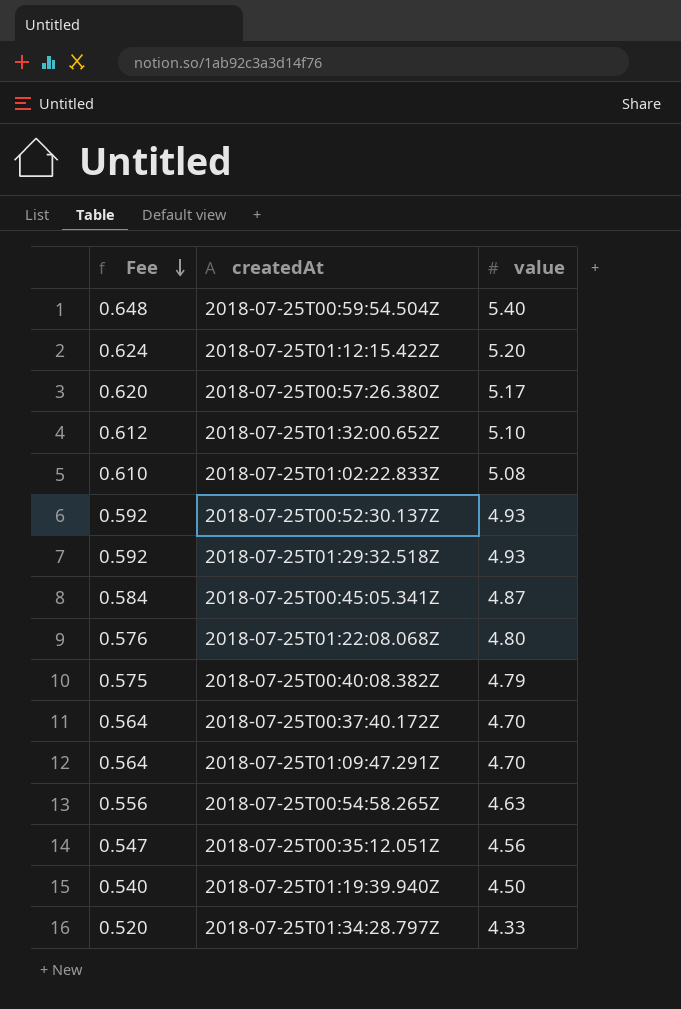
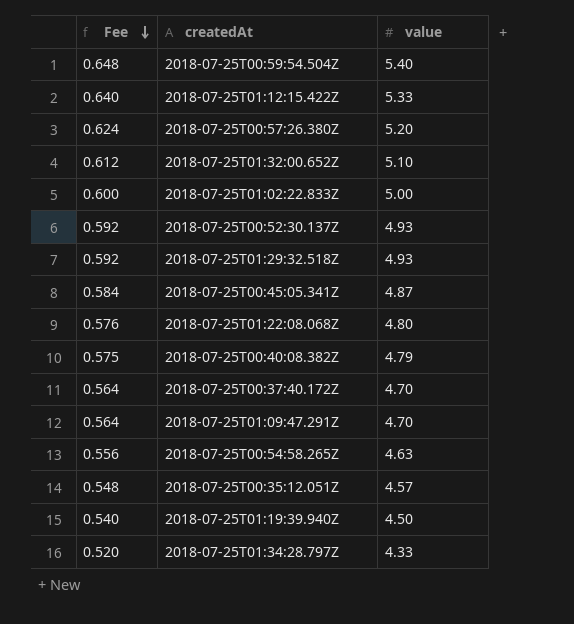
2018-07-25T01:12:15.422Z | Fee: 0.624 -> 0.640
2018-07-25T01:12:15.422Z | value: 5.20 -> 5.33
2018-07-25T00:57:26.380Z | Fee: 0.620 -> 0.624
2018-07-25T00:57:26.380Z | value: 5.17 -> 5.20
2018-07-25T01:02:22.833Z | Fee: 0.610 -> 0.600
2018-07-25T01:02:22.833Z | value: 5.08 -> 5.00
2018-07-25T00:35:12.051Z | Fee: 0.547 -> 0.548
2018-07-25T00:35:12.051Z | value: 4.56 -> 4.57

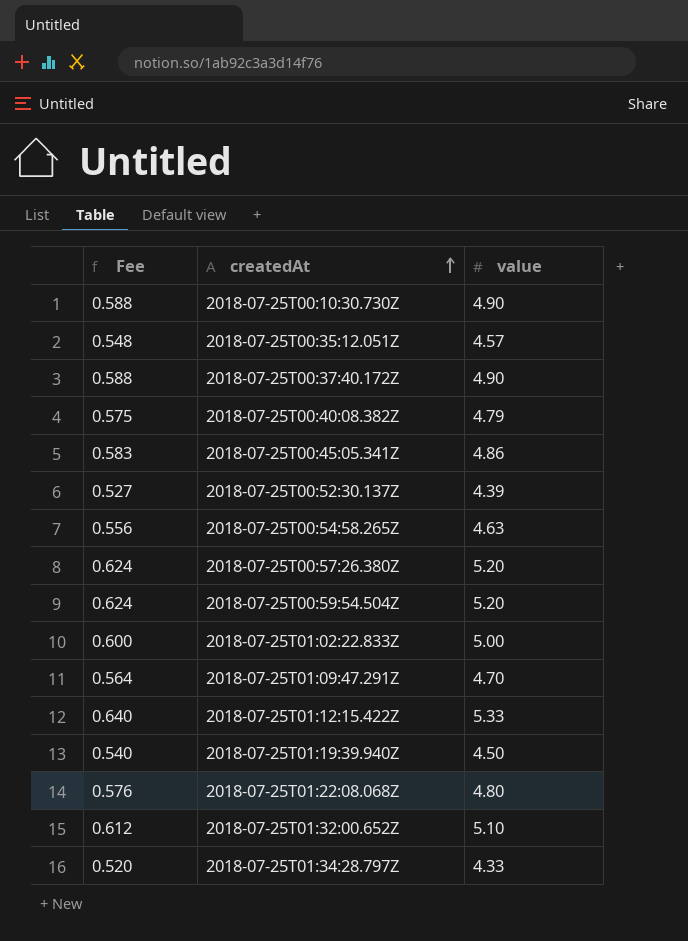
row order: Fee descending -> createdAt ascending
row 2018-07-25T01:29:32.518Z: 0.592 | 4.93 -> none
row 2018-07-25T00:10:30.730Z: none -> 0.588 | 4.90
2018-07-25T00:37:40.172Z | Fee: 0.564 -> 0.588
2018-07-25T00:37:40.172Z | value: 4.70 -> 4.90
2018-07-25T00:45:05.341Z | Fee: 0.584 -> 0.583
2018-07-25T00:45:05.341Z | value: 4.87 -> 4.86
2018-07-25T00:52:30.137Z | Fee: 0.592 -> 0.527
2018-07-25T00:52:30.137Z | value: 4.93 -> 4.39
2018-07-25T00:59:54.504Z | Fee: 0.648 -> 0.624
2018-07-25T00:59:54.504Z | value: 5.40 -> 5.20

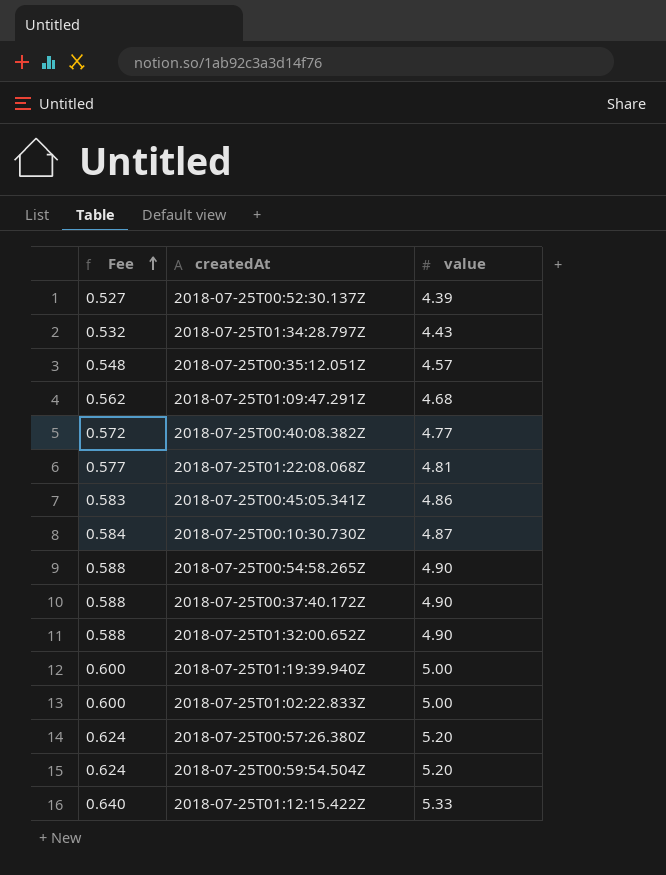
row order: createdAt ascending -> Fee ascending
2018-07-25T01:34:28.797Z | Fee: 0.520 -> 0.532
2018-07-25T01:34:28.797Z | value: 4.33 -> 4.43
2018-07-25T01:09:47.291Z | Fee: 0.564 -> 0.562
2018-07-25T01:09:47.291Z | value: 4.70 -> 4.68
2018-07-25T00:40:08.382Z | Fee: 0.575 -> 0.572
2018-07-25T00:40:08.382Z | value: 4.79 -> 4.77
2018-07-25T01:22:08.068Z | Fee: 0.576 -> 0.577
2018-07-25T01:22:08.068Z | value: 4.80 -> 4.81
2018-07-25T00:10:30.730Z | Fee: 0.588 -> 0.584
2018-07-25T00:10:30.730Z | value: 4.90 -> 4.87
2018-07-25T00:54:58.265Z | Fee: 0.556 -> 0.588
2018-07-25T00:54:58.265Z | value: 4.63 -> 4.90
2018-07-25T01:32:00.652Z | Fee: 0.612 -> 0.588
2018-07-25T01:32:00.652Z | value: 5.10 -> 4.90
2018-07-25T01:19:39.940Z | Fee: 0.540 -> 0.600
2018-07-25T01:19:39.940Z | value: 4.50 -> 5.00

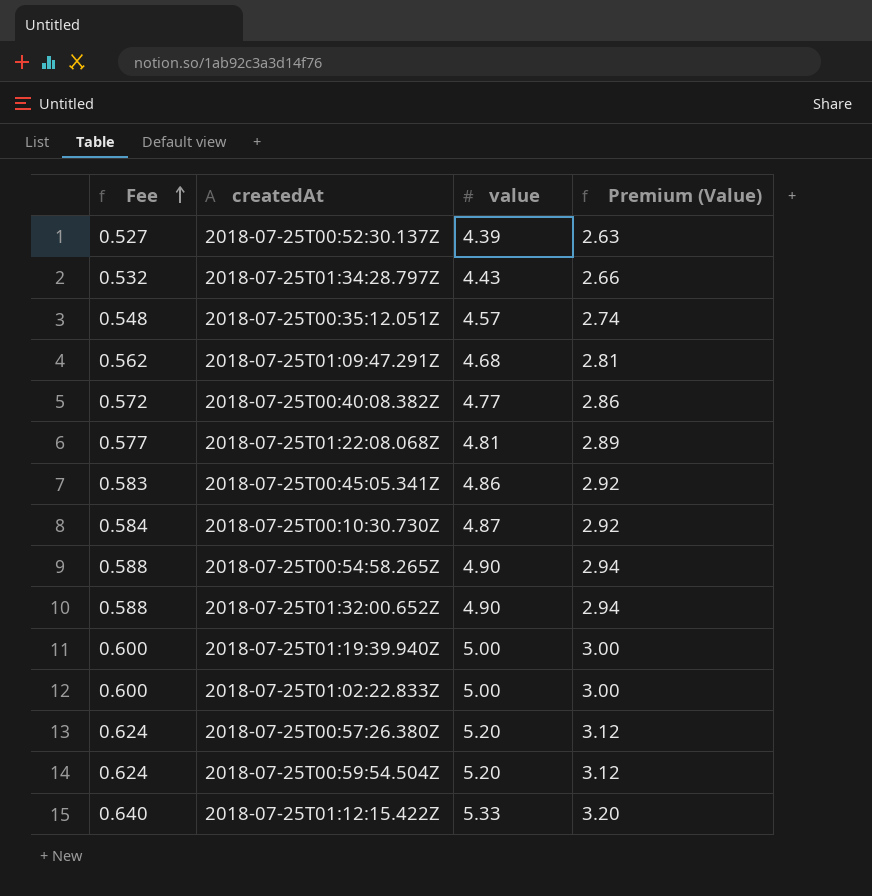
column Premium (Value) | formula: none -> [value] * 0.6
row 2018-07-25T00:37:40.172Z: 0.588 | 4.90 -> none

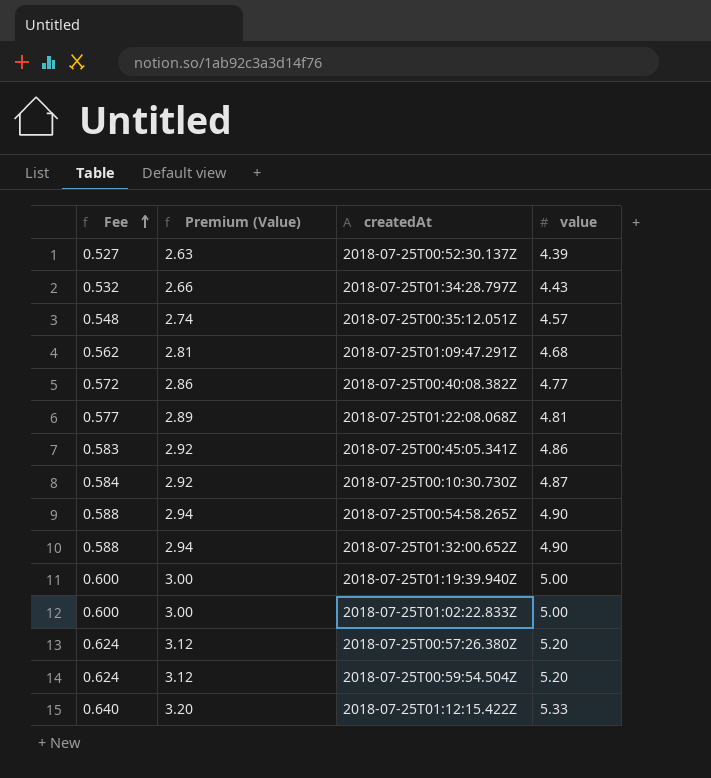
column Premium (Value) | position: 4 -> 2

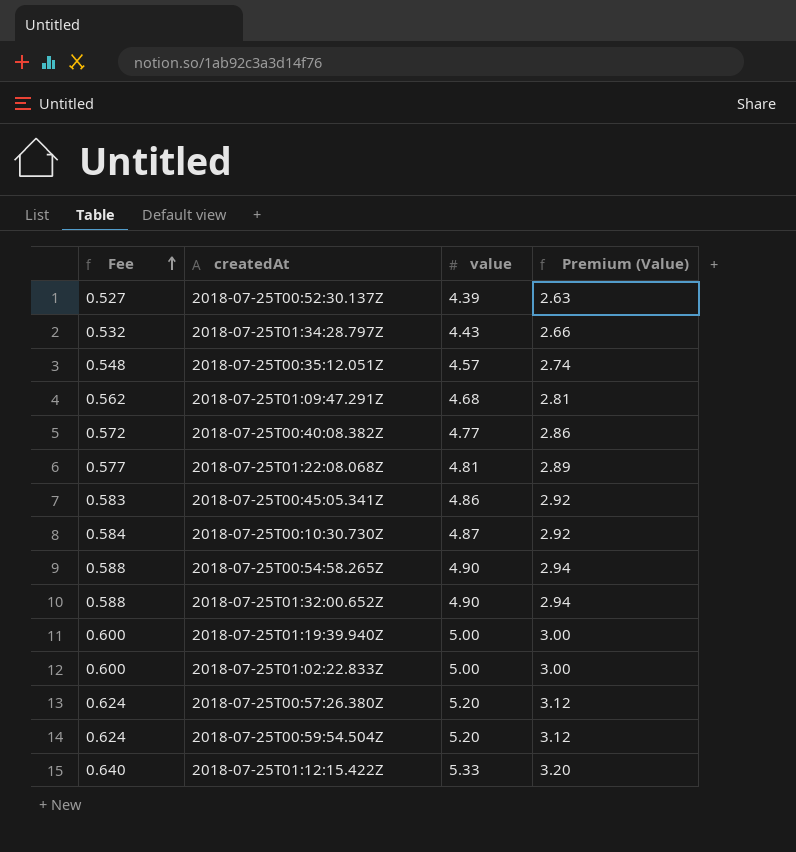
column Premium (Value) | position: 2 -> 4

